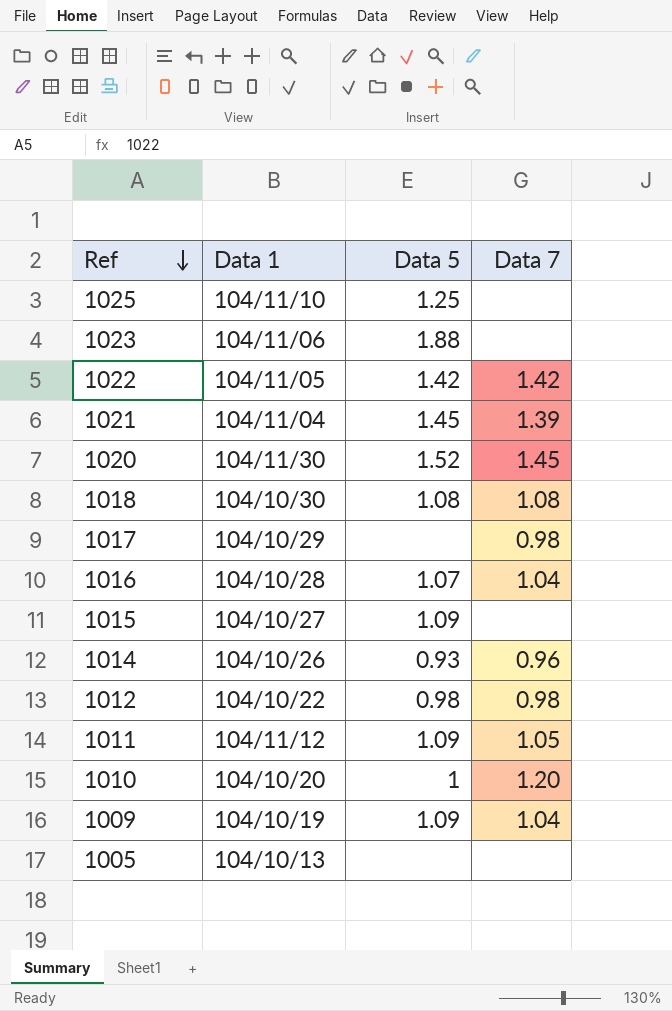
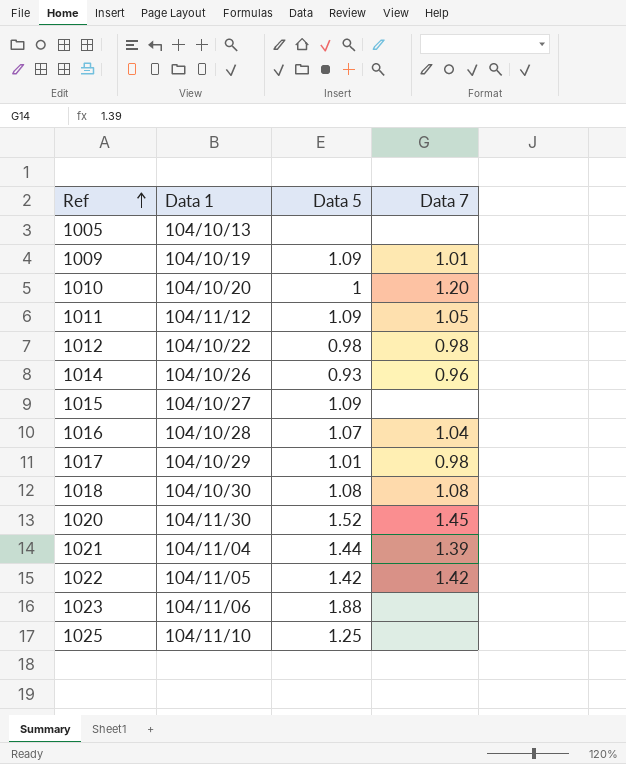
row order: Ref descending -> Ref ascending
1009 | Data 7: 1.04 -> 1.01
1017 | Data 5: none -> 1.01
1021 | Data 5: 1.45 -> 1.44

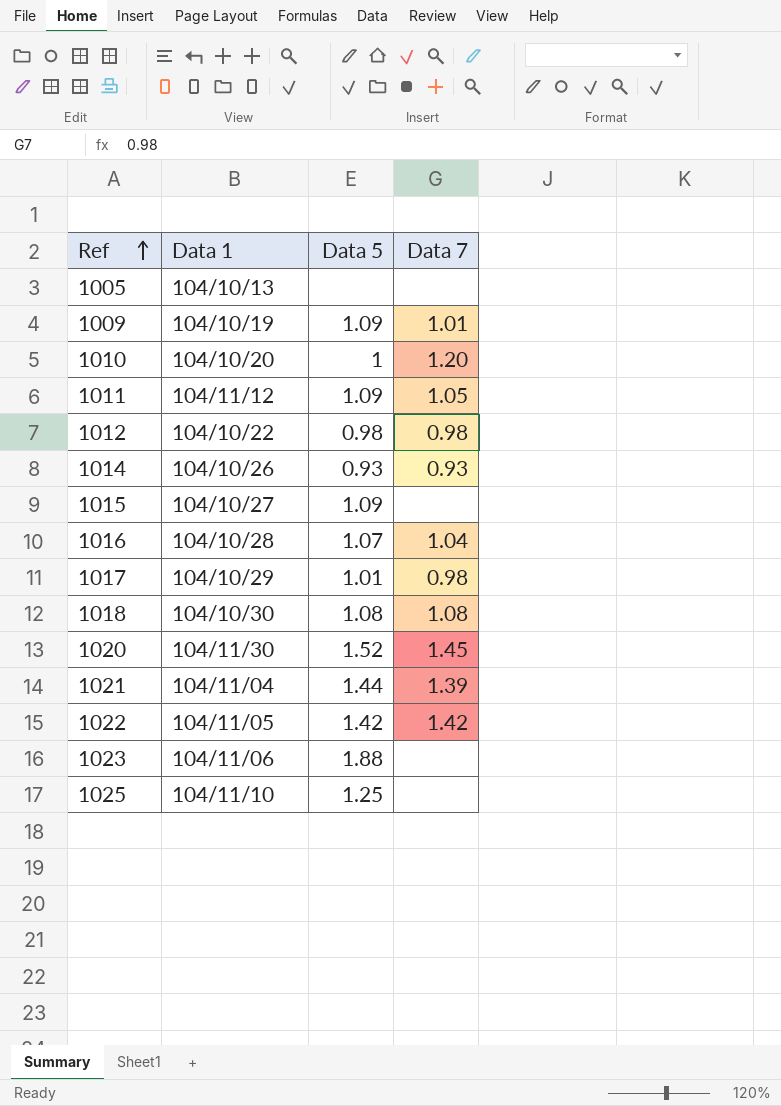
1014 | Data 7: 0.96 -> 0.93

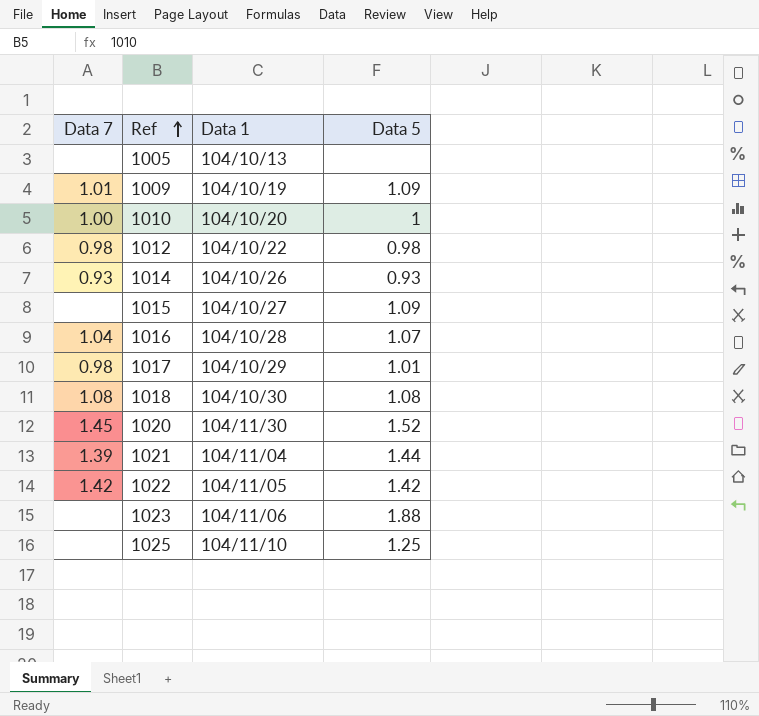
column Data 7 | position: 4 -> 1
row 1011: 104/11/12 | 1.09 | 1.05 -> none
1010 | Data 7: 1.20 -> 1.00

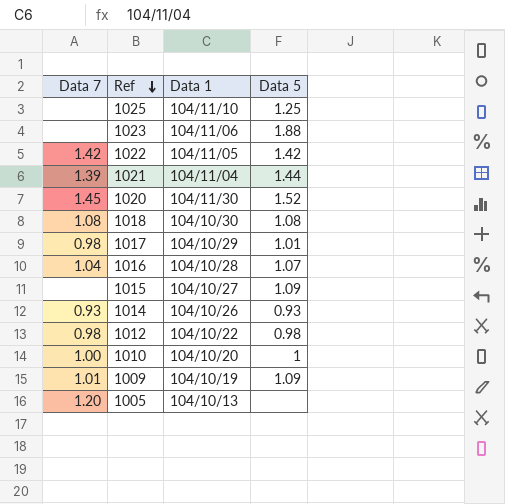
row order: Ref ascending -> Ref descending
1005 | Data 7: none -> 1.20

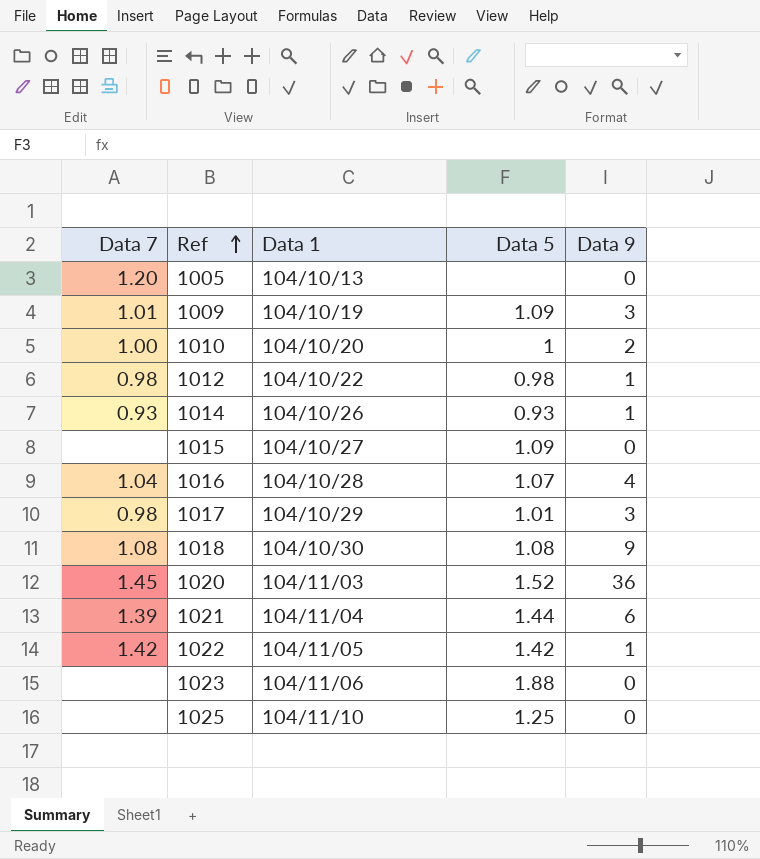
row order: Ref descending -> Ref ascending
column Data 9 | position: none -> 5
1020 | Data 1: 104/11/30 -> 104/11/03

